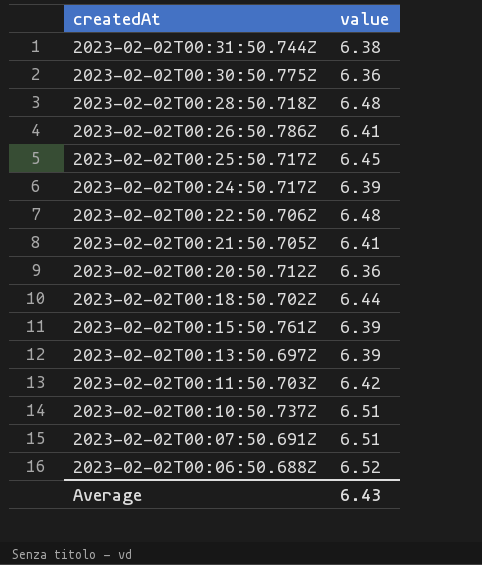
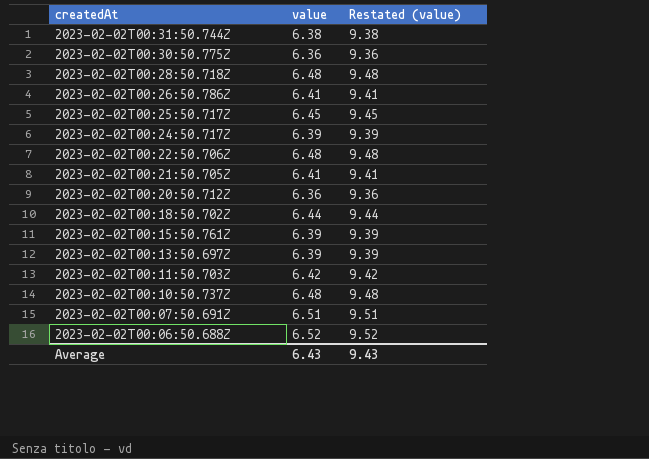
column Restated (value) | formula: none -> [value] + 3
2023-02-02T00:10:50.737Z | value: 6.51 -> 6.48

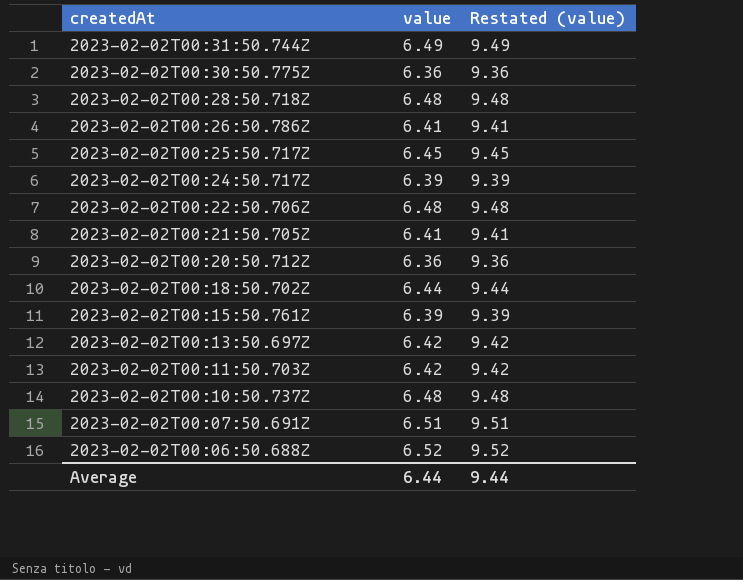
2023-02-02T00:31:50.744Z | value: 6.38 -> 6.49
2023-02-02T00:31:50.744Z | Restated (value): 9.38 -> 9.49
2023-02-02T00:13:50.697Z | value: 6.39 -> 6.42
2023-02-02T00:13:50.697Z | Restated (value): 9.39 -> 9.42
Average | value: 6.43 -> 6.44
Average | Restated (value): 9.43 -> 9.44

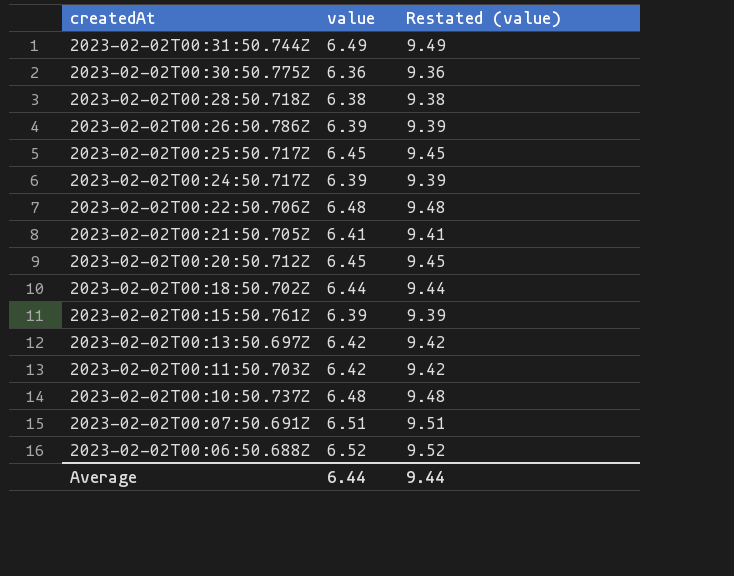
2023-02-02T00:28:50.718Z | value: 6.48 -> 6.38
2023-02-02T00:28:50.718Z | Restated (value): 9.48 -> 9.38
2023-02-02T00:26:50.786Z | value: 6.41 -> 6.39
2023-02-02T00:26:50.786Z | Restated (value): 9.41 -> 9.39
2023-02-02T00:20:50.712Z | value: 6.36 -> 6.45
2023-02-02T00:20:50.712Z | Restated (value): 9.36 -> 9.45

